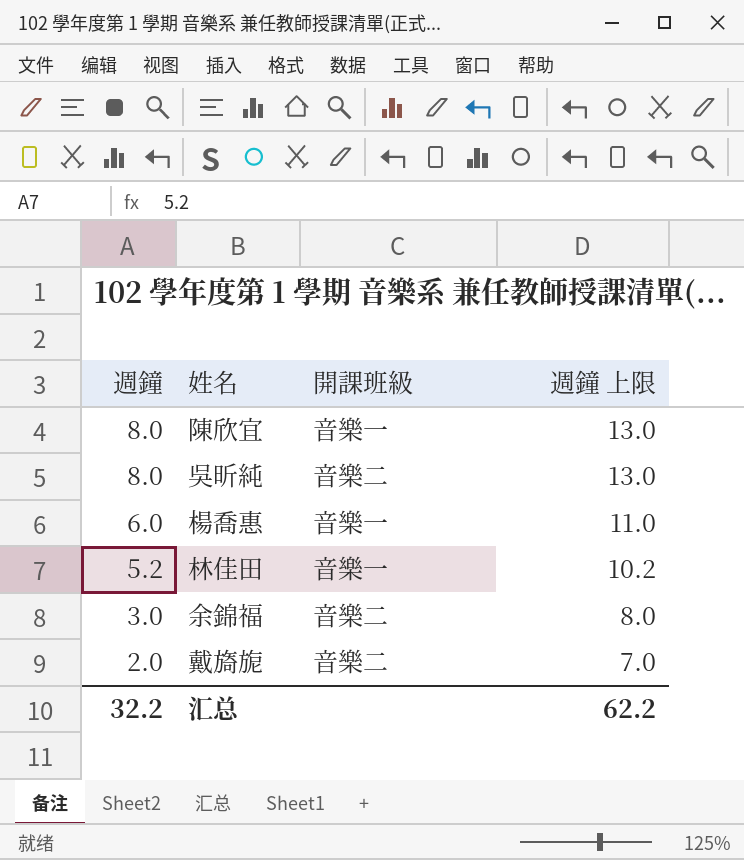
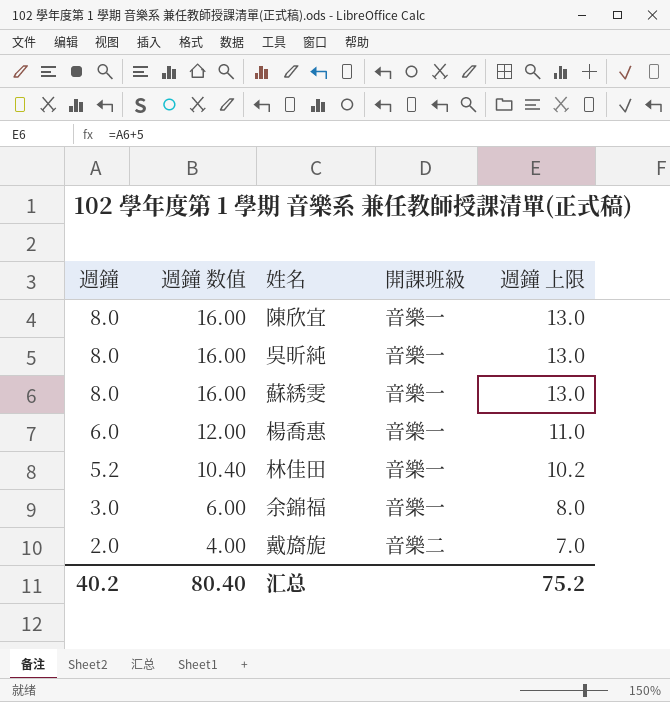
column 週鐘 数值 | formula: none -> [週鐘] * 2
吳昕純 | 開課班級: 音樂二 -> 音樂一
row 蘇綉雯: none -> 8.0 | 16.00 | 音樂一 | 13.0
余錦福 | 開課班級: 音樂二 -> 音樂一
汇总 | 週鐘: 32.2 -> 40.2
汇总 | 週鐘 上限: 62.2 -> 75.2

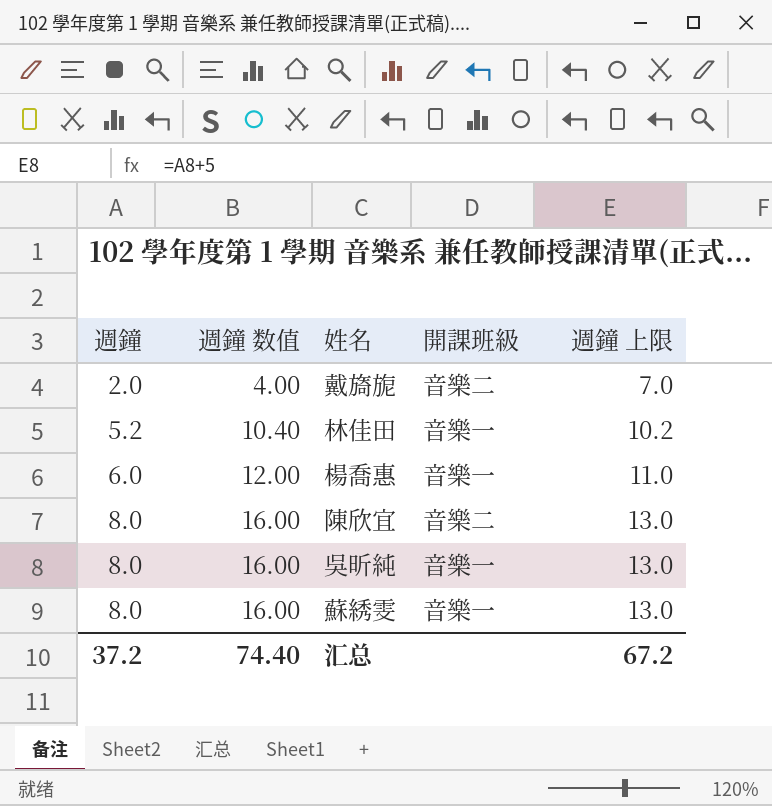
row order: 週鐘 descending -> 週鐘 ascending
row 余錦福: 3.0 | 6.00 | 音樂一 | 8.0 -> none
陳欣宜 | 開課班級: 音樂一 -> 音樂二
汇总 | 週鐘: 40.2 -> 37.2
汇总 | 週鐘 数值: 80.40 -> 74.40
汇总 | 週鐘 上限: 75.2 -> 67.2

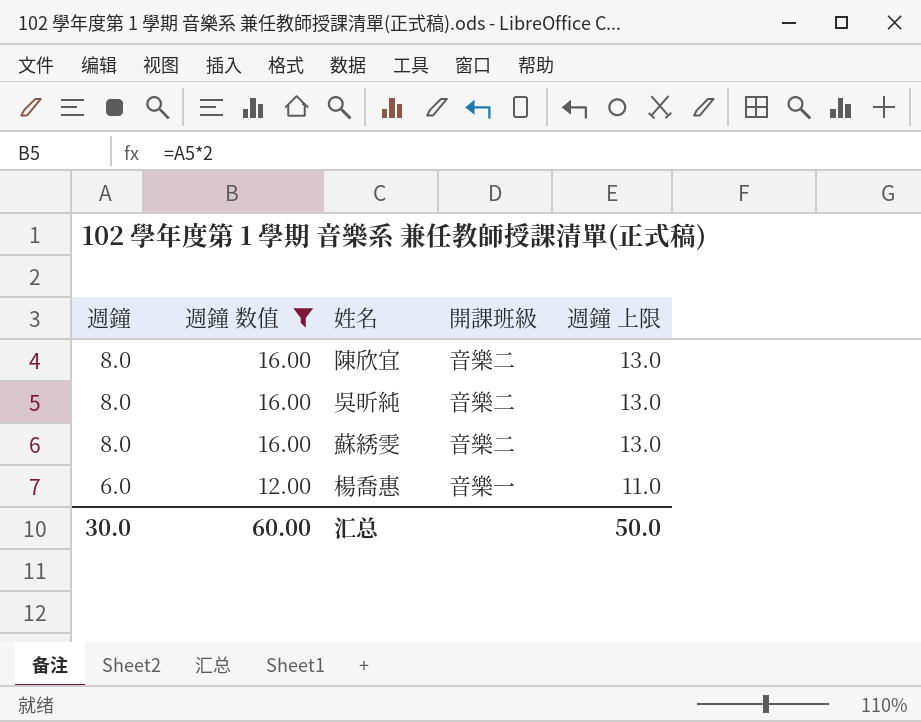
filter: none -> 週鐘 数值 >= 12.00
row order: 週鐘 ascending -> 週鐘 descending
吳昕純 | 開課班級: 音樂一 -> 音樂二
蘇綉雯 | 開課班級: 音樂一 -> 音樂二
汇总 | 週鐘: 37.2 -> 30.0
汇总 | 週鐘 数值: 74.40 -> 60.00
汇总 | 週鐘 上限: 67.2 -> 50.0

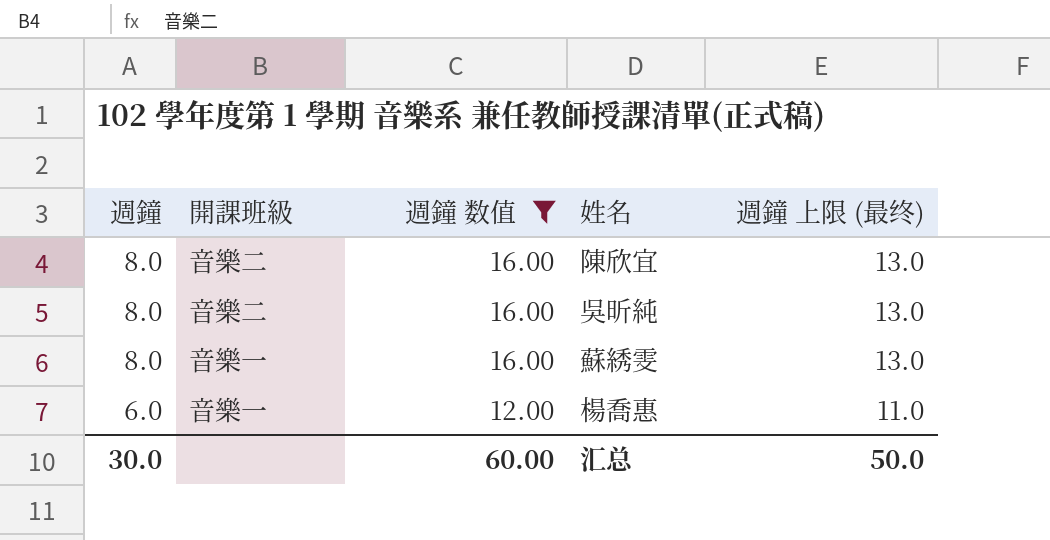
column 開課班級 | position: 4 -> 2
column name: 週鐘 上限 -> 週鐘 上限 (最终)
蘇綉雯 | 開課班級: 音樂二 -> 音樂一

